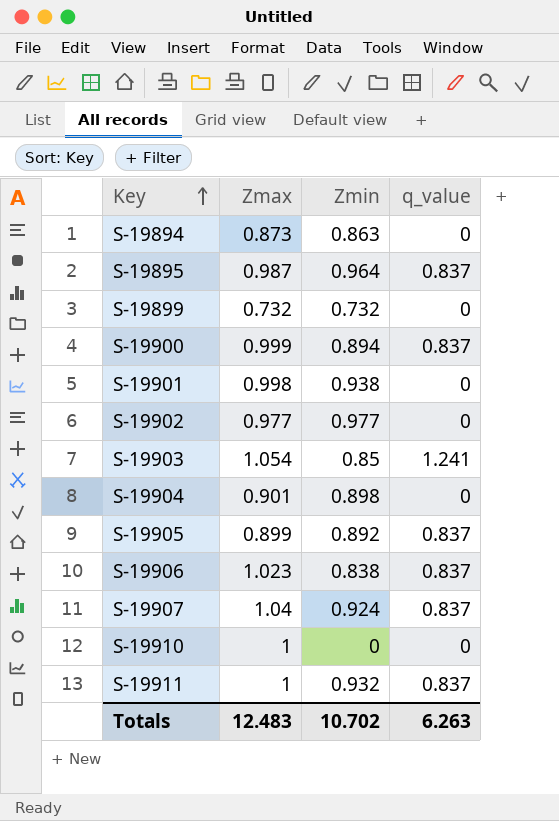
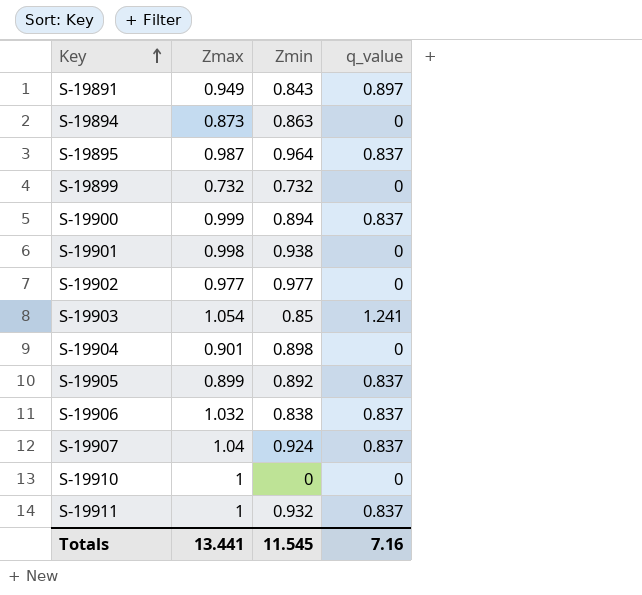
row S-19891: none -> 0.949 | 0.843 | 0.897
S-19906 | Zmax: 1.023 -> 1.032
Totals | Zmax: 12.483 -> 13.441
Totals | Zmin: 10.702 -> 11.545
Totals | q_value: 6.263 -> 7.16

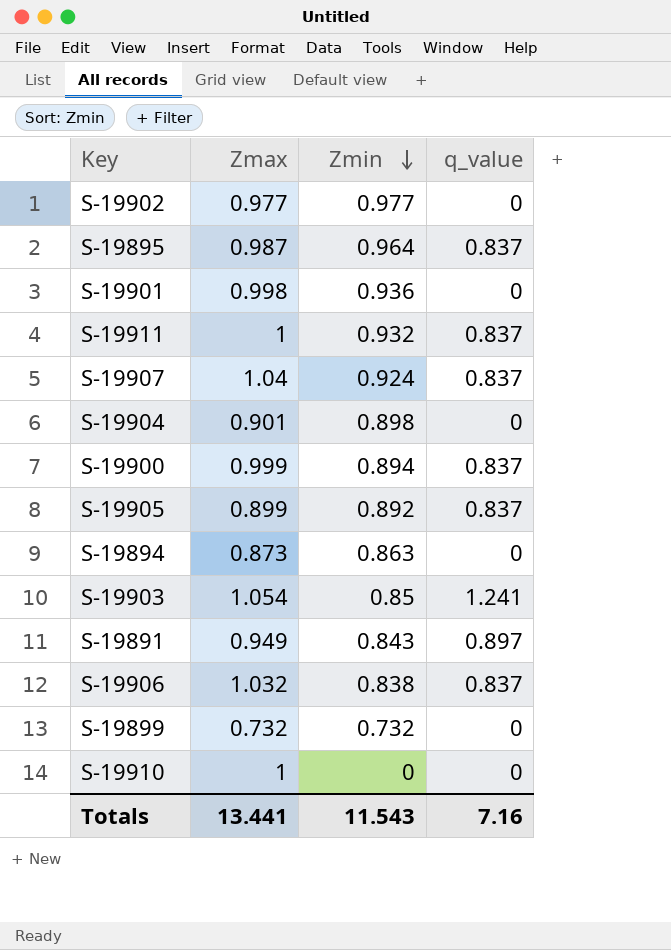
row order: Key ascending -> Zmin descending
S-19901 | Zmin: 0.938 -> 0.936
Totals | Zmin: 11.545 -> 11.543

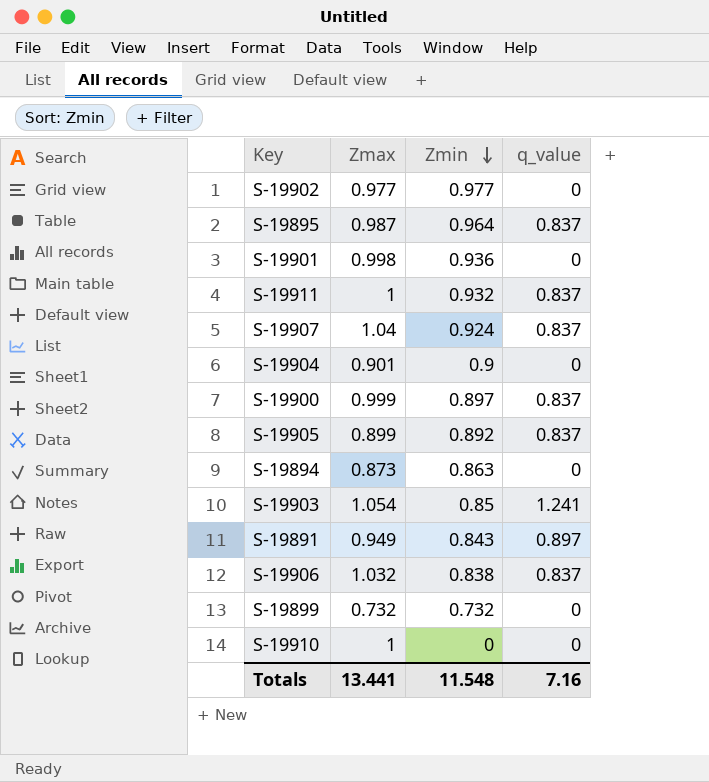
S-19904 | Zmin: 0.898 -> 0.9
S-19900 | Zmin: 0.894 -> 0.897
Totals | Zmin: 11.543 -> 11.548

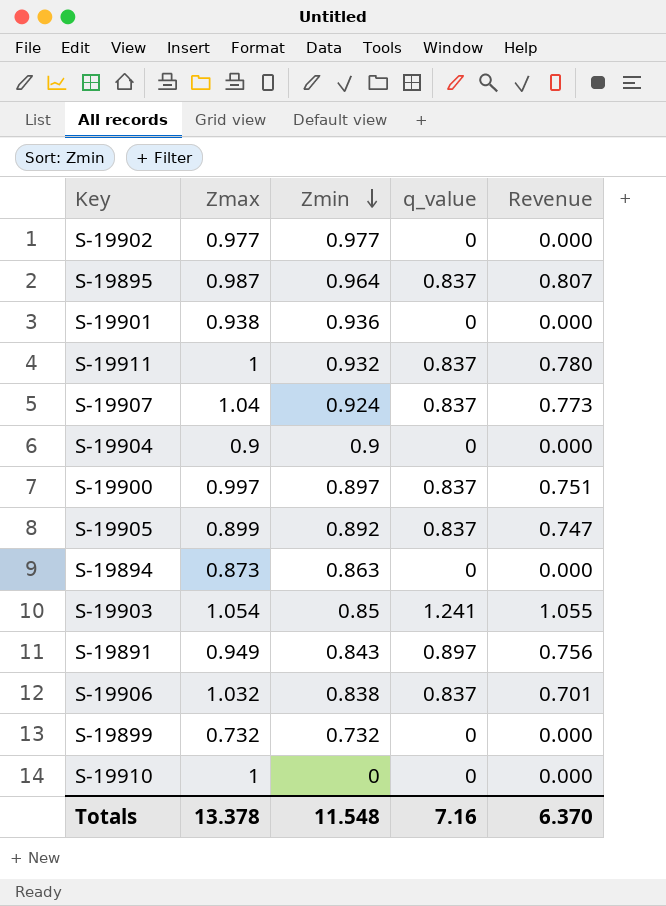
column Revenue | formula: none -> [Zmin] * [q_value]
S-19901 | Zmax: 0.998 -> 0.938
S-19904 | Zmax: 0.901 -> 0.9
S-19900 | Zmax: 0.999 -> 0.997
Totals | Zmax: 13.441 -> 13.378

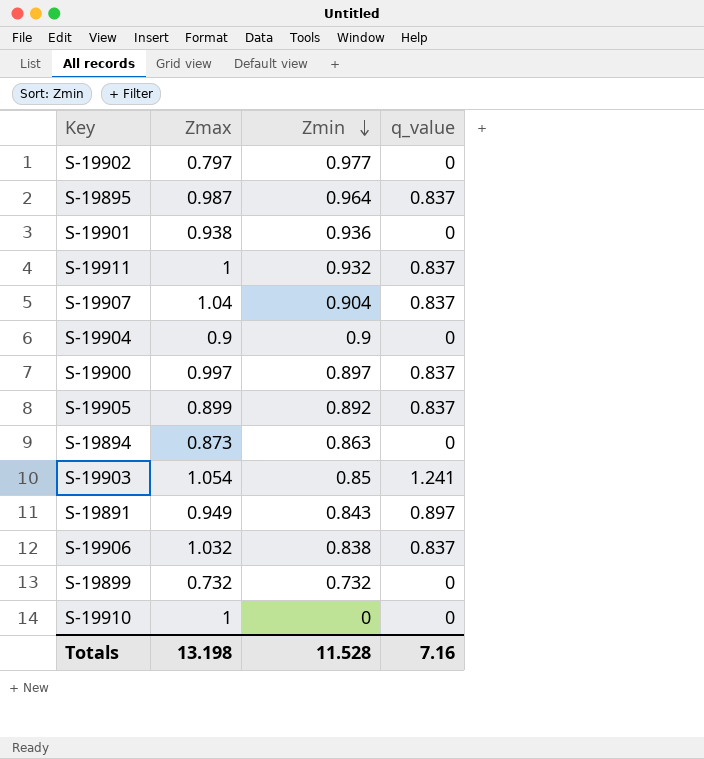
column Revenue | formula: [Zmin] * [q_value] -> none
S-19902 | Zmax: 0.977 -> 0.797
S-19907 | Zmin: 0.924 -> 0.904
Totals | Zmax: 13.378 -> 13.198
Totals | Zmin: 11.548 -> 11.528

